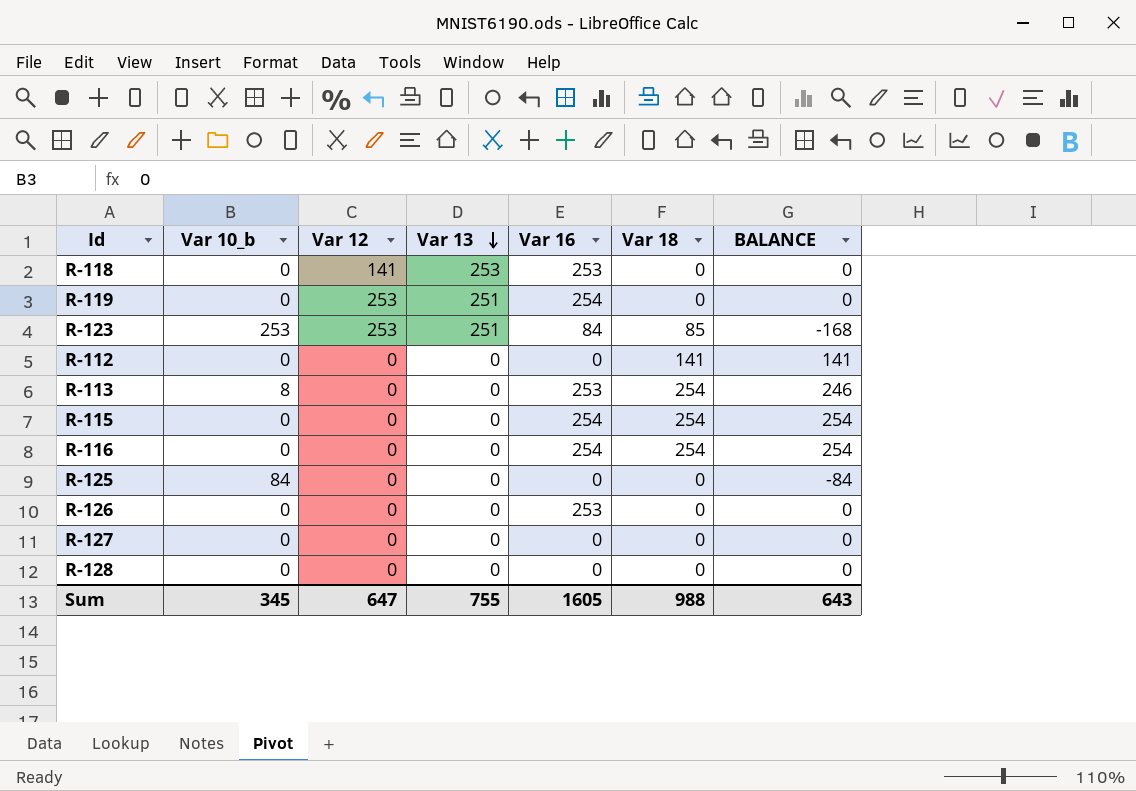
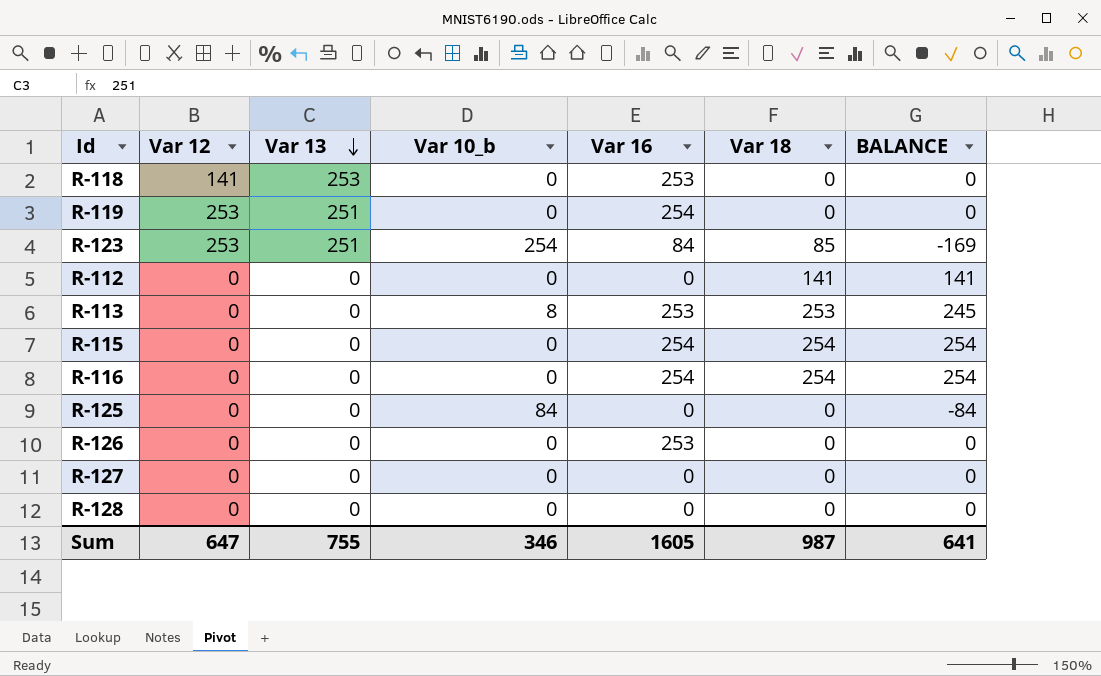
column Var 10_b | position: 2 -> 4
R-123 | Var 10_b: 253 -> 254
R-123 | BALANCE: -168 -> -169
R-113 | Var 18: 254 -> 253
R-113 | BALANCE: 246 -> 245
Sum | Var 10_b: 345 -> 346
Sum | Var 18: 988 -> 987
Sum | BALANCE: 643 -> 641

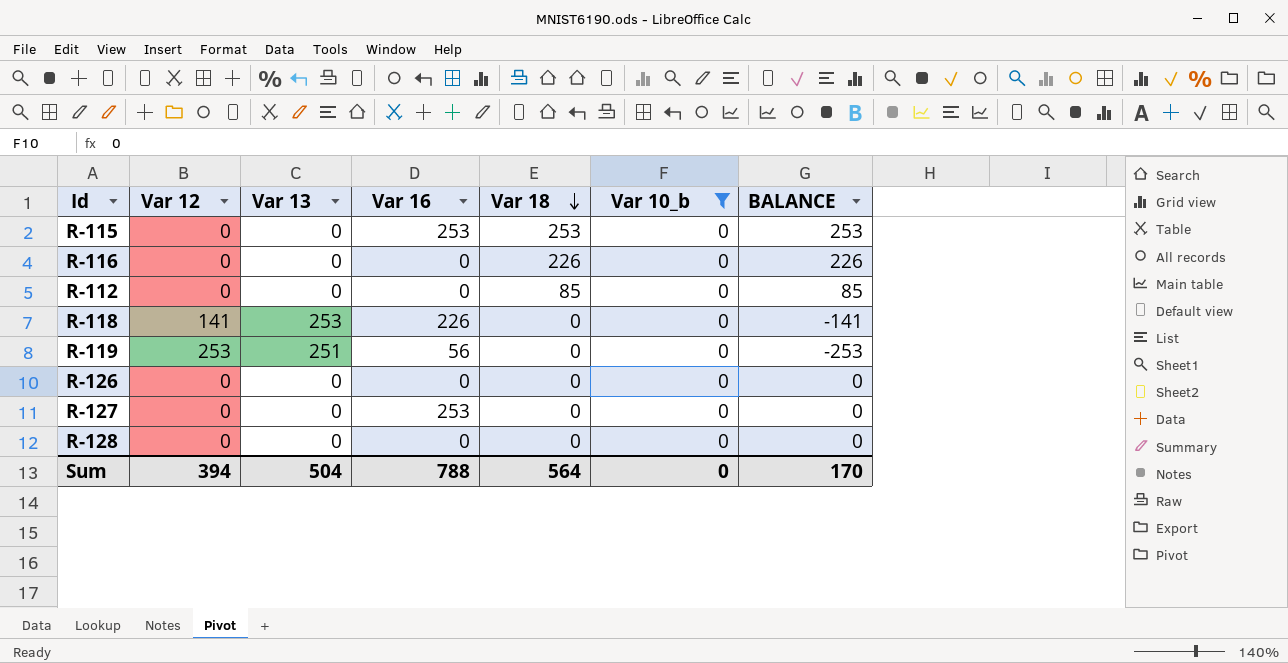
filter: none -> Var 10_b = 0
row order: Var 13 descending -> Var 18 descending
column Var 10_b | position: 4 -> 6
column BALANCE | formula: [Var 18] - [Var 10_b] -> [Var 18] - [Var 12]
R-115 | Var 16: 254 -> 253
R-115 | Var 18: 254 -> 253
R-116 | Var 16: 254 -> 0
R-116 | Var 18: 254 -> 226
R-112 | Var 18: 141 -> 85
R-118 | Var 16: 253 -> 226
R-119 | Var 16: 254 -> 56
R-126 | Var 16: 253 -> 0
R-127 | Var 16: 0 -> 253
Sum | Var 12: 647 -> 394
Sum | Var 13: 755 -> 504
Sum | Var 16: 1605 -> 788
Sum | Var 18: 987 -> 564
Sum | Var 10_b: 346 -> 0
Sum | BALANCE: 641 -> 170

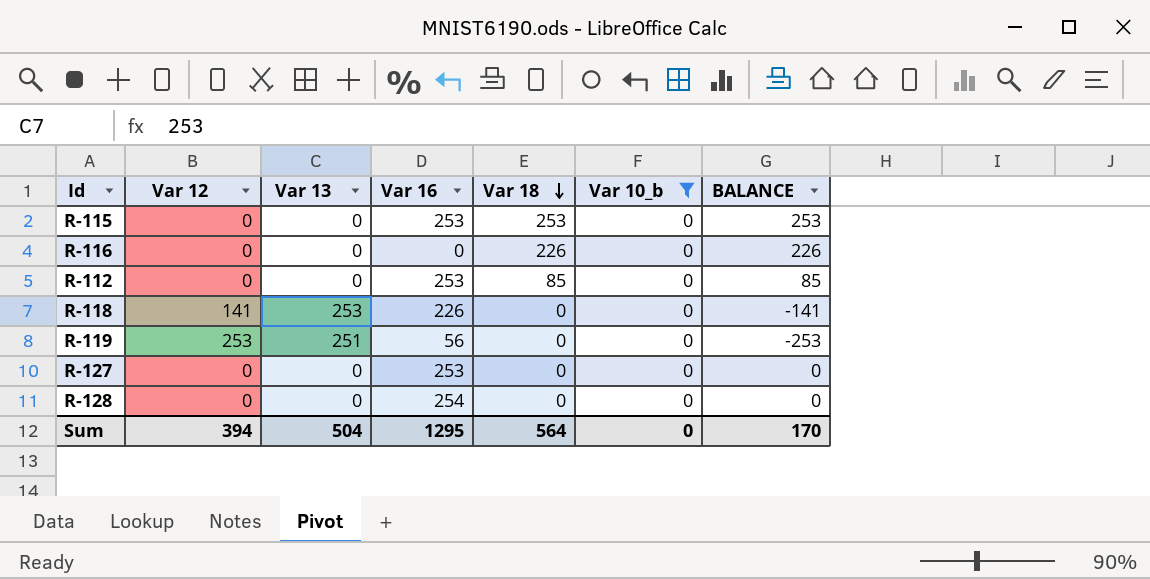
row R-126: 0 | 0 | 0 | 0 | 0 | 0 -> none
R-112 | Var 16: 0 -> 253
R-128 | Var 16: 0 -> 254
Sum | Var 16: 788 -> 1295

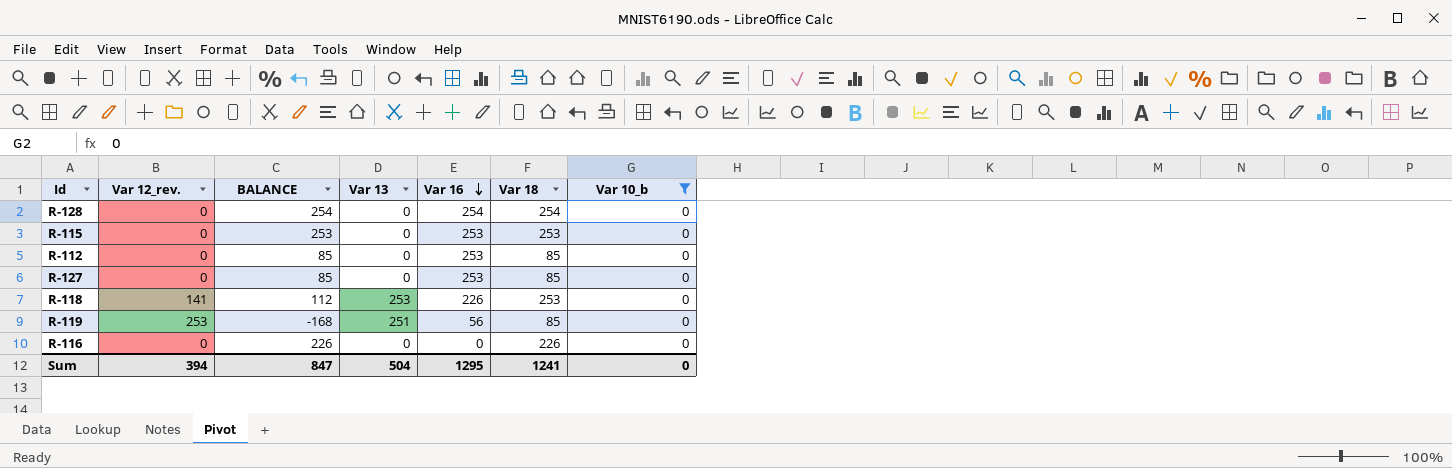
row order: Var 18 descending -> Var 16 descending
column name: Var 12 -> Var 12_rev.
column BALANCE | position: 7 -> 3
R-128 | BALANCE: 0 -> 254
R-128 | Var 18: 0 -> 254
R-127 | BALANCE: 0 -> 85
R-127 | Var 18: 0 -> 85
R-118 | BALANCE: -141 -> 112
R-118 | Var 18: 0 -> 253
R-119 | BALANCE: -253 -> -168
R-119 | Var 18: 0 -> 85
Sum | BALANCE: 170 -> 847
Sum | Var 18: 564 -> 1241

